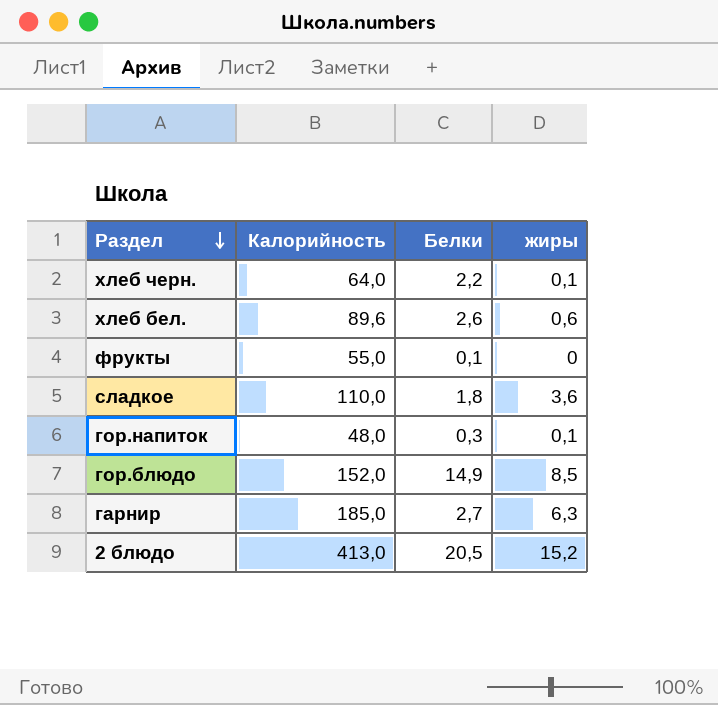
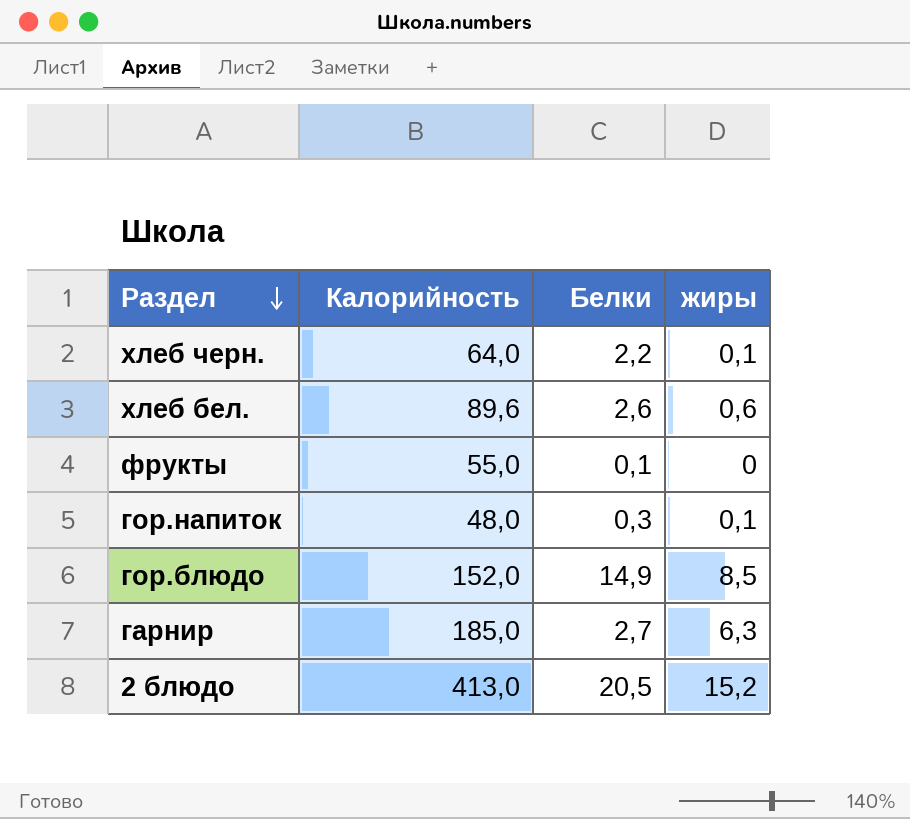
row сладкое: 110,0 | 1,8 | 3,6 -> none

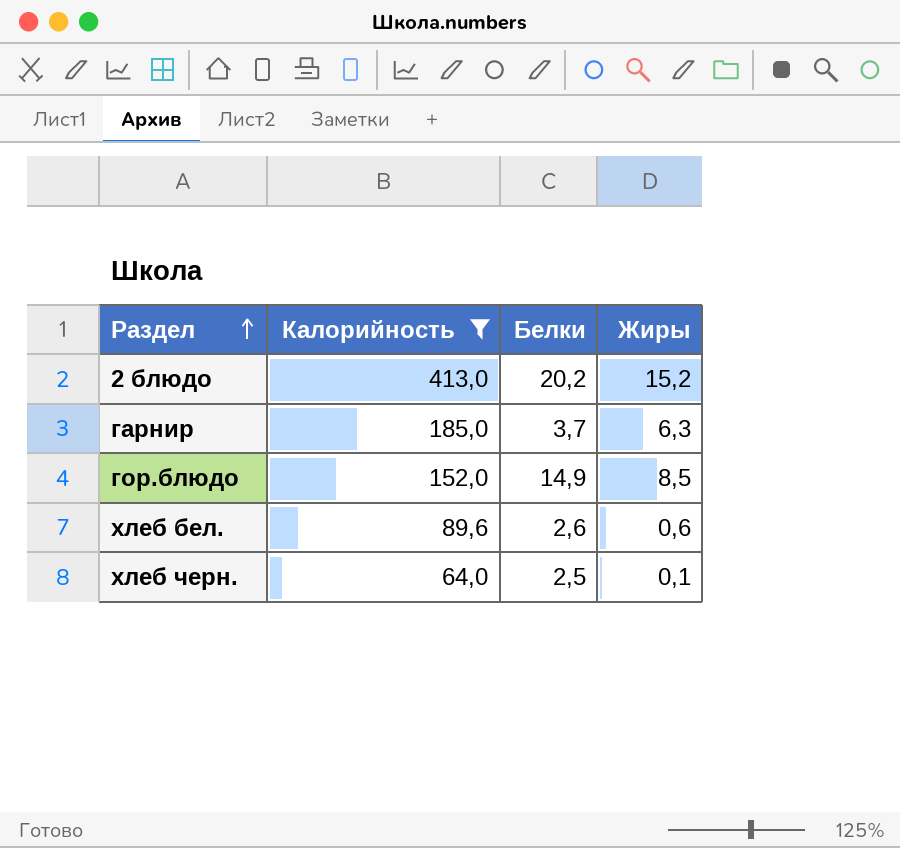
filter: none -> Калорийность >= 64,0
row order: Раздел descending -> Раздел ascending
column name: жиры -> Жиры
2 блюдо | Белки: 20,5 -> 20,2
гарнир | Белки: 2,7 -> 3,7
хлеб черн. | Белки: 2,2 -> 2,5

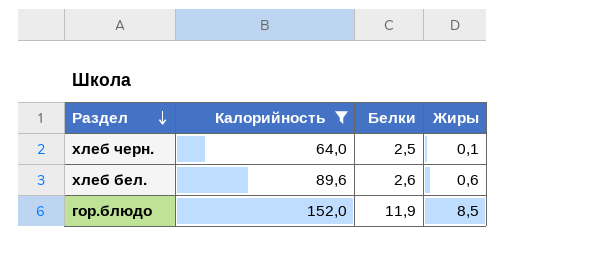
row order: Раздел ascending -> Раздел descending
row 2 блюдо: 413,0 | 20,2 | 15,2 -> none
row гарнир: 185,0 | 3,7 | 6,3 -> none
гор.блюдо | Белки: 14,9 -> 11,9

